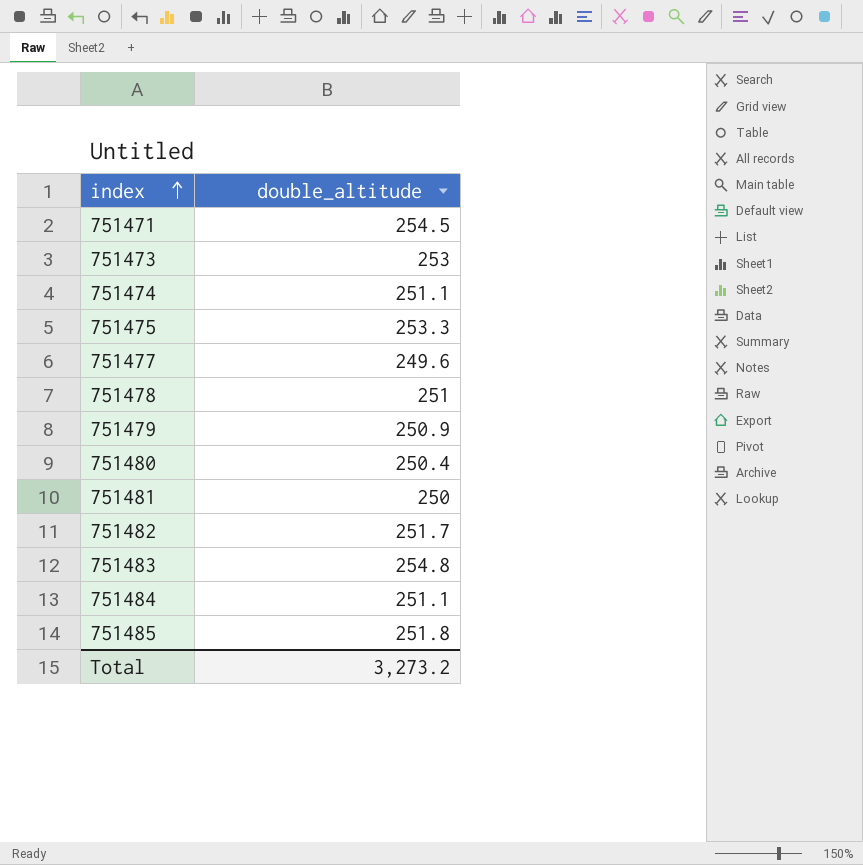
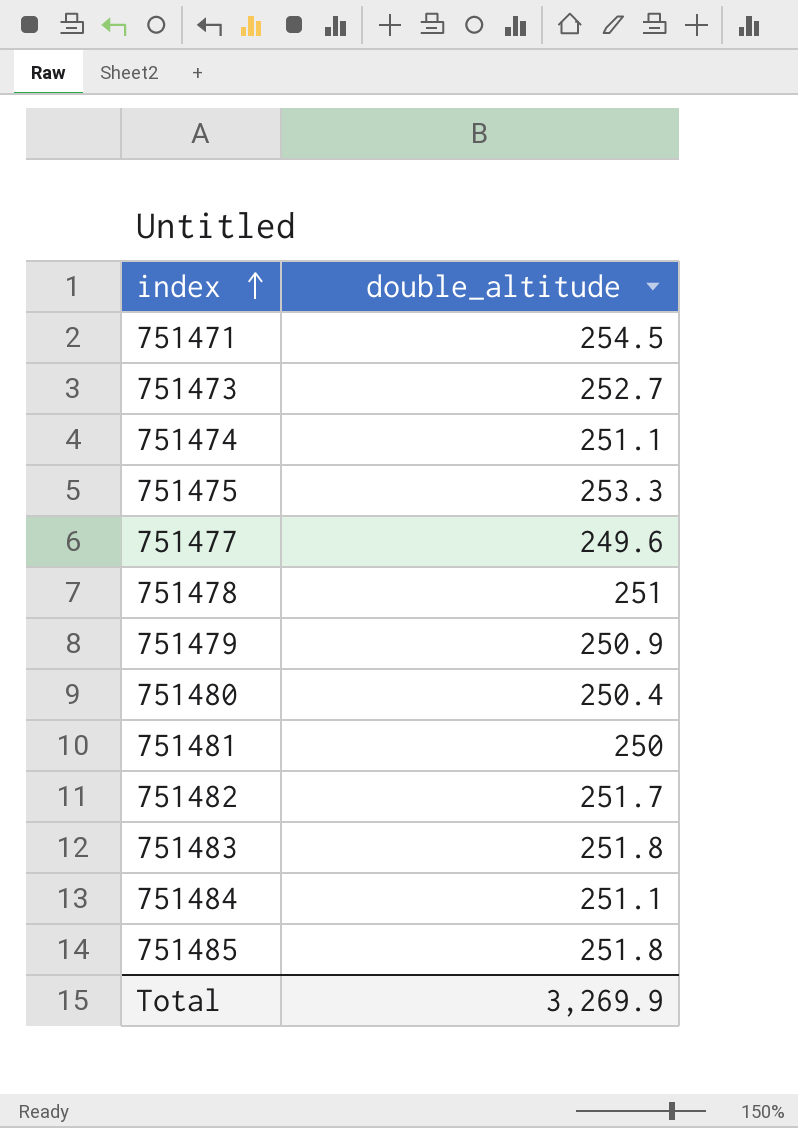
751473 | double_altitude: 253 -> 252.7
751483 | double_altitude: 254.8 -> 251.8
Total | double_altitude: 3,273.2 -> 3,269.9

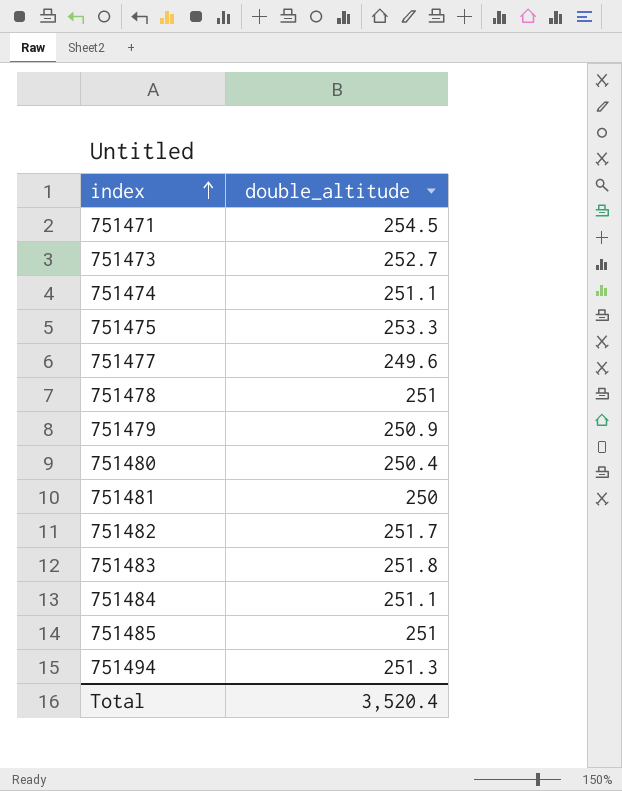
751485 | double_altitude: 251.8 -> 251
row 751494: none -> 251.3
Total | double_altitude: 3,269.9 -> 3,520.4

